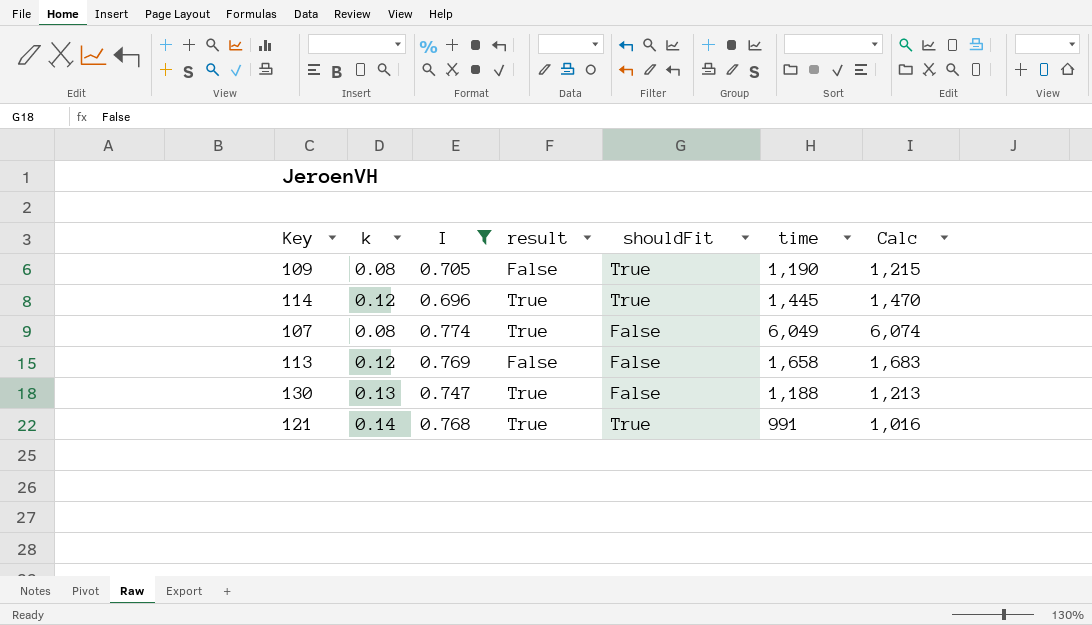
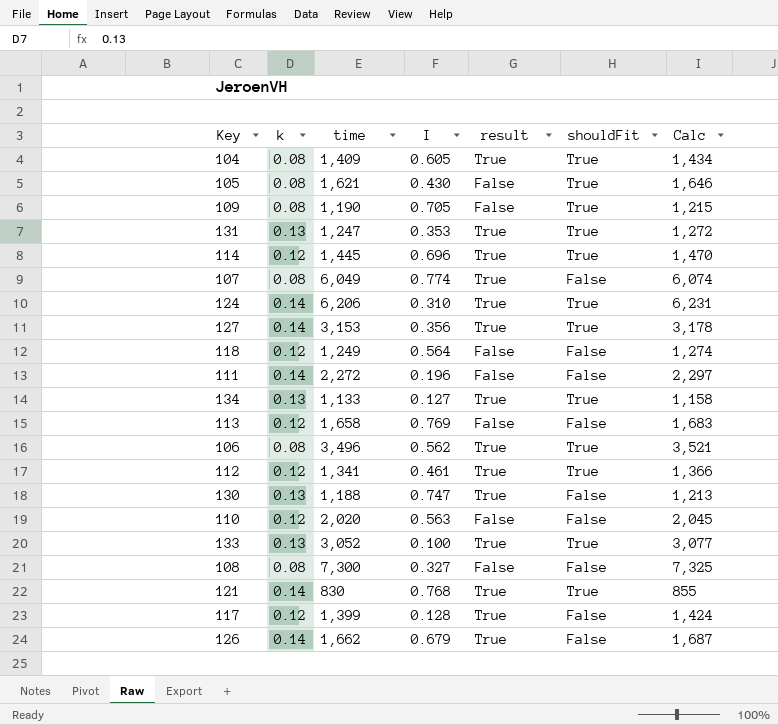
filter: I >= 0.696 -> none
column time | position: 6 -> 3
121 | time: 991 -> 830
121 | Calc: 1,016 -> 855

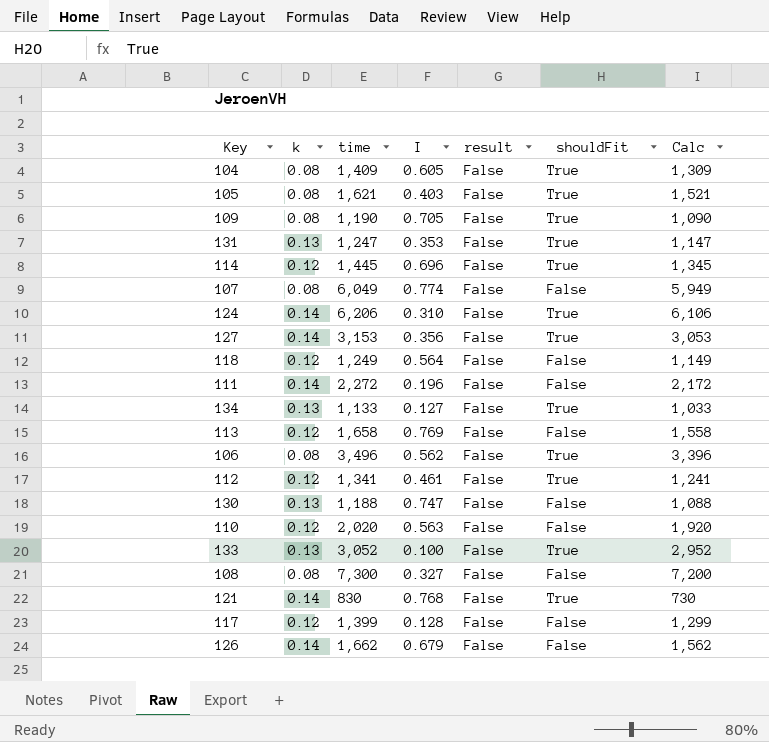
column Calc | formula: [time] + 25 -> [time] - 100
104 | result: True -> False
105 | I: 0.430 -> 0.403
131 | result: True -> False
114 | result: True -> False
107 | result: True -> False
124 | result: True -> False
127 | result: True -> False
134 | result: True -> False
106 | result: True -> False
112 | result: True -> False
130 | result: True -> False
133 | result: True -> False
121 | result: True -> False
117 | result: True -> False
126 | result: True -> False

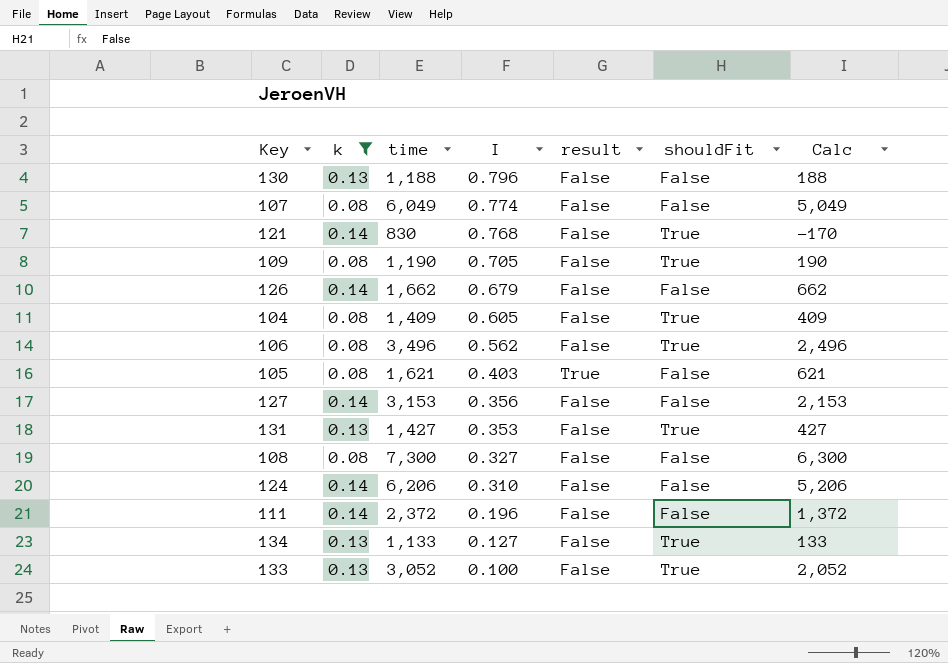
filter: none -> k != 0.12
row order: none -> I descending
column Calc | formula: [time] - 100 -> [time] - 1000
130 | I: 0.747 -> 0.796
105 | result: False -> True
105 | shouldFit: True -> False
127 | shouldFit: True -> False
131 | time: 1,247 -> 1,427
124 | shouldFit: True -> False
111 | time: 2,272 -> 2,372

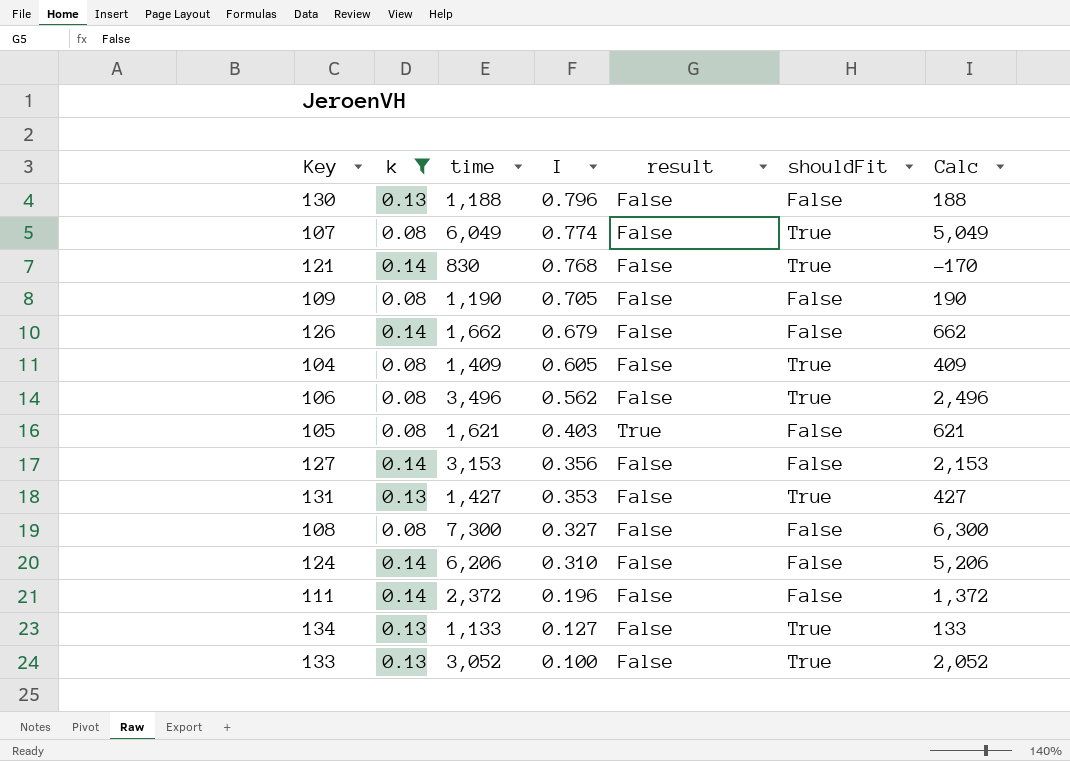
107 | shouldFit: False -> True
109 | shouldFit: True -> False

